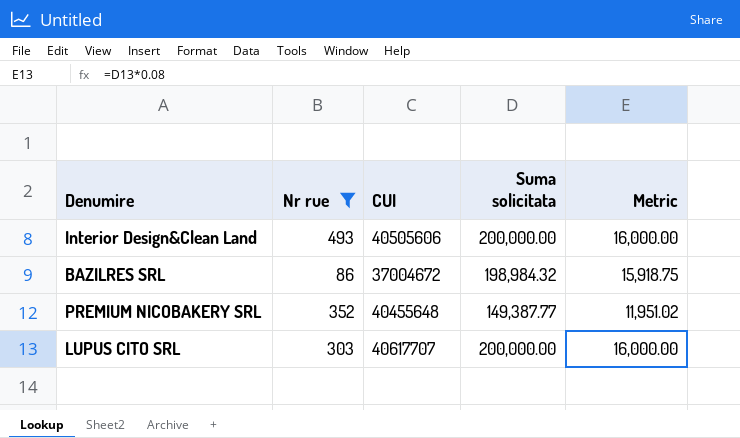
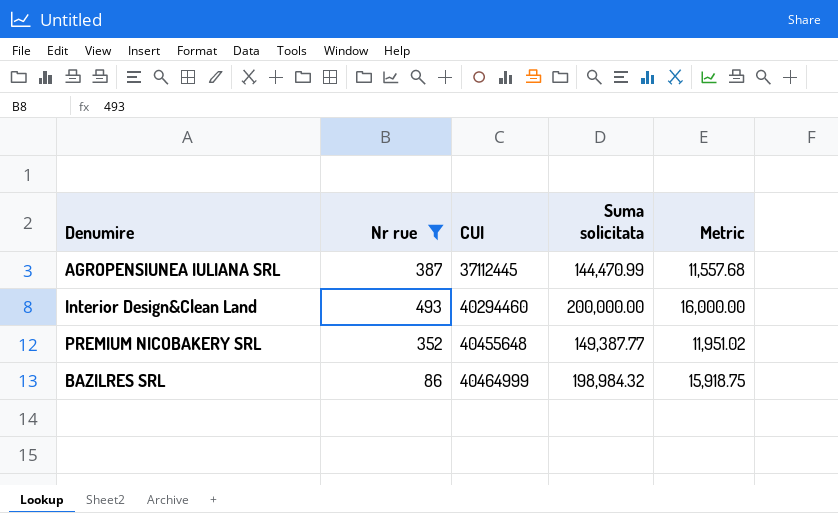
row order: none -> CUI ascending
row LUPUS CITO SRL: 303 | 40617707 | 200,000.00 | 16,000.00 -> none
row AGROPENSIUNEA IULIANA SRL: none -> 387 | 37112445 | 144,470.99 | 11,557.68
Interior Design&Clean Land | CUI: 40505606 -> 40294460
BAZILRES SRL | CUI: 37004672 -> 40464999

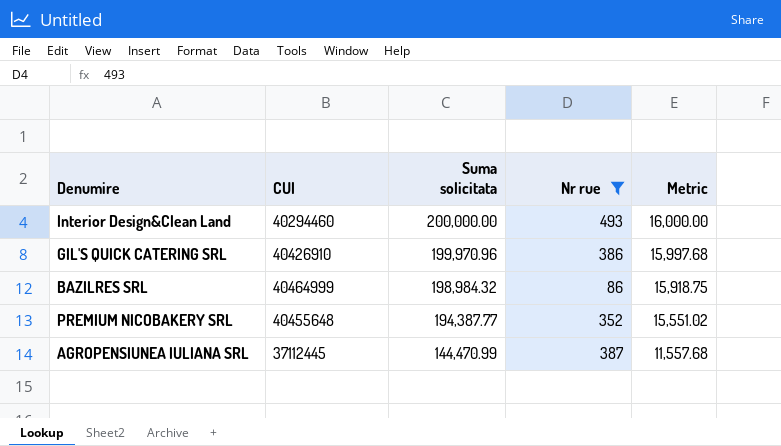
row order: CUI ascending -> Suma solicitata descending
column Nr rue | position: 2 -> 4
row GIL'S QUICK CATERING SRL: none -> 40426910 | 199,970.96 | 386 | 15,997.68
PREMIUM NICOBAKERY SRL | Suma solicitata: 149,387.77 -> 194,387.77
PREMIUM NICOBAKERY SRL | Metric: 11,951.02 -> 15,551.02

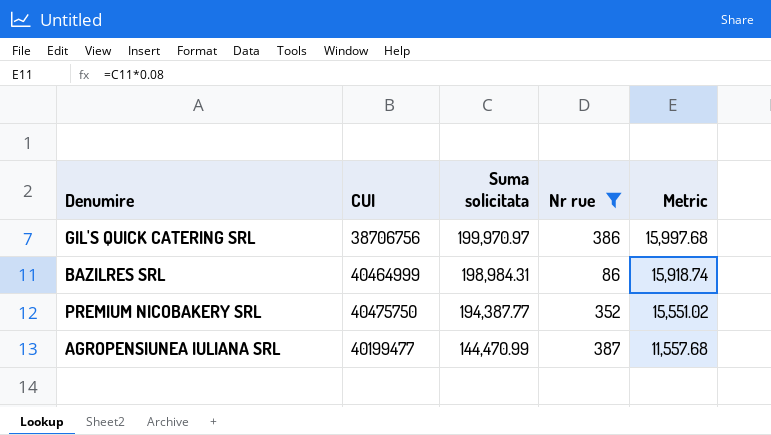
row Interior Design&Clean Land: 40294460 | 200,000.00 | 493 | 16,000.00 -> none
GIL'S QUICK CATERING SRL | CUI: 40426910 -> 38706756
GIL'S QUICK CATERING SRL | Suma solicitata: 199,970.96 -> 199,970.97
BAZILRES SRL | Suma solicitata: 198,984.32 -> 198,984.31
BAZILRES SRL | Metric: 15,918.75 -> 15,918.74
PREMIUM NICOBAKERY SRL | CUI: 40455648 -> 40475750
AGROPENSIUNEA IULIANA SRL | CUI: 37112445 -> 40199477

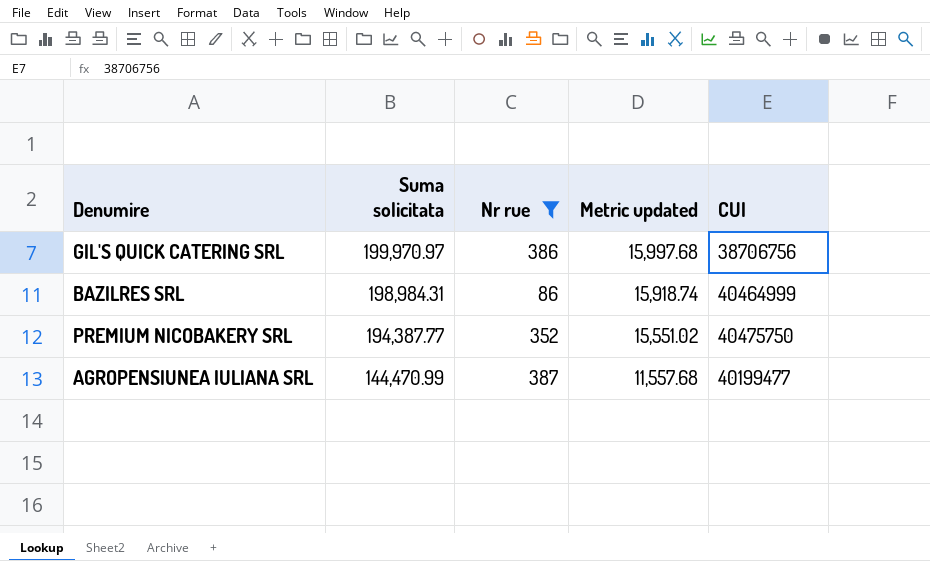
column name: Metric -> Metric updated
column CUI | position: 2 -> 5

